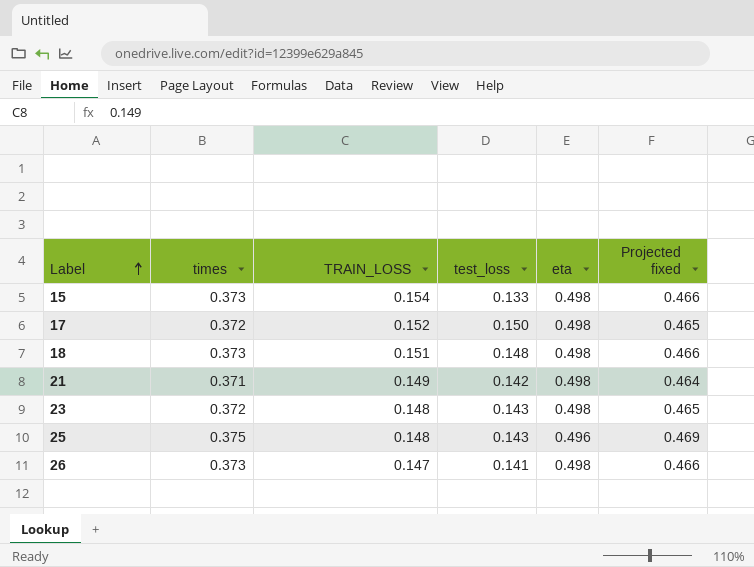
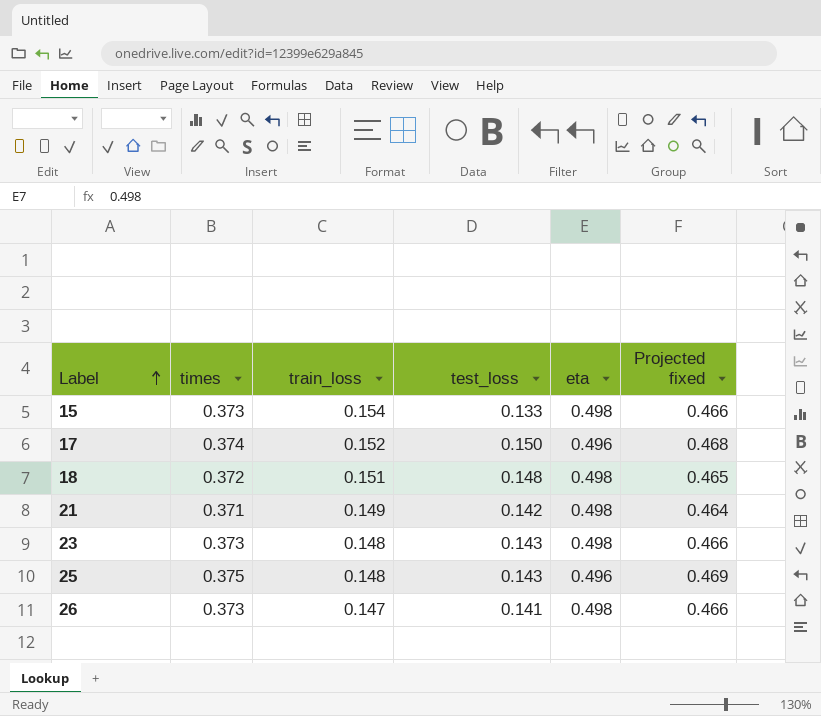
column name: TRAIN_LOSS -> train_loss
17 | times: 0.372 -> 0.374
17 | eta: 0.498 -> 0.496
17 | Projected fixed: 0.465 -> 0.468
18 | times: 0.373 -> 0.372
18 | Projected fixed: 0.466 -> 0.465
23 | times: 0.372 -> 0.373
23 | Projected fixed: 0.465 -> 0.466

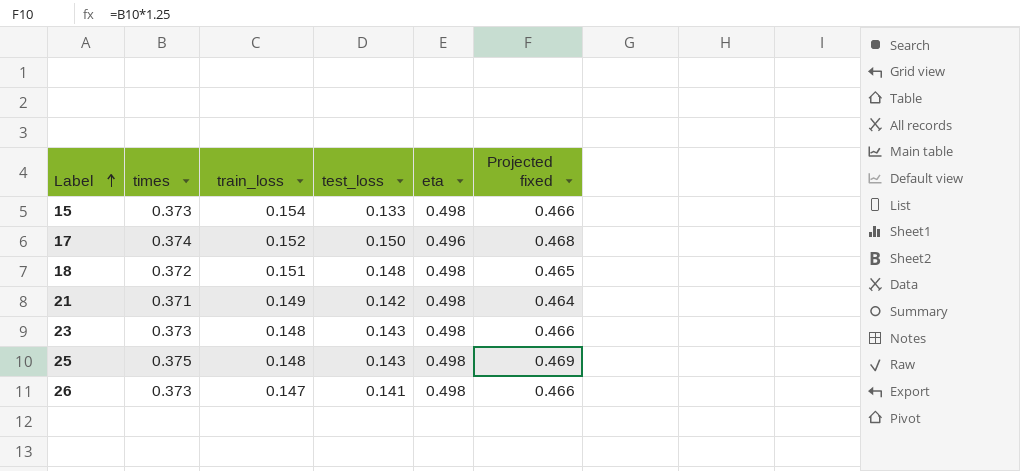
25 | eta: 0.496 -> 0.498

